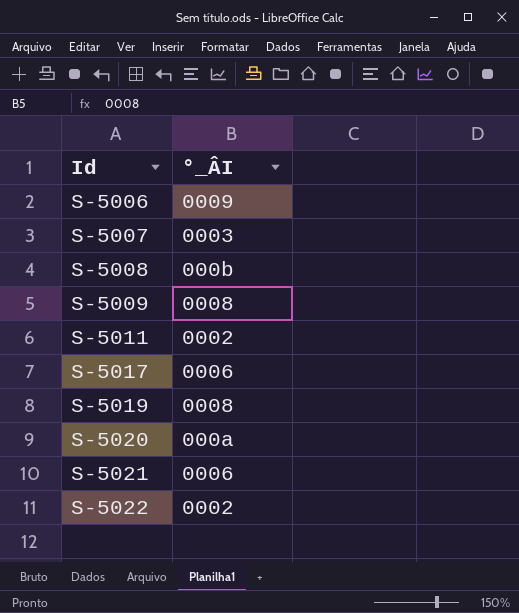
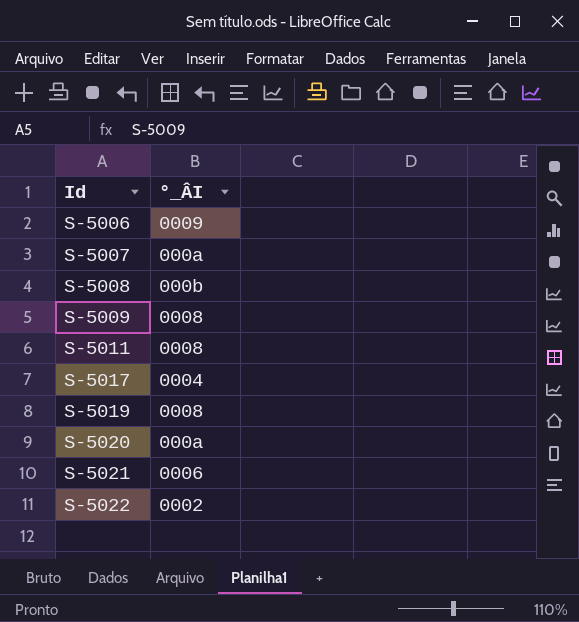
S-5007 | °_ÂI: 0003 -> 000a
S-5011 | °_ÂI: 0002 -> 0008
S-5017 | °_ÂI: 0006 -> 0004

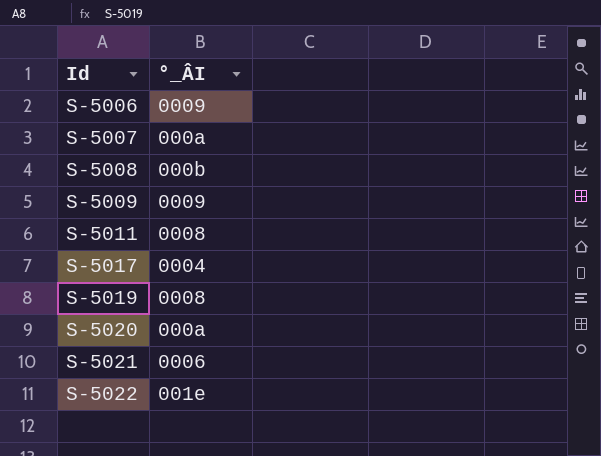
S-5009 | °_ÂI: 0008 -> 0009
S-5022 | °_ÂI: 0002 -> 001e

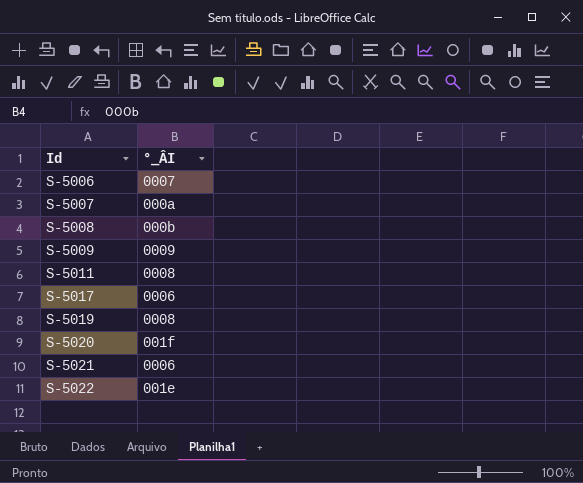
S-5006 | °_ÂI: 0009 -> 0007
S-5017 | °_ÂI: 0004 -> 0006
S-5020 | °_ÂI: 000a -> 001f

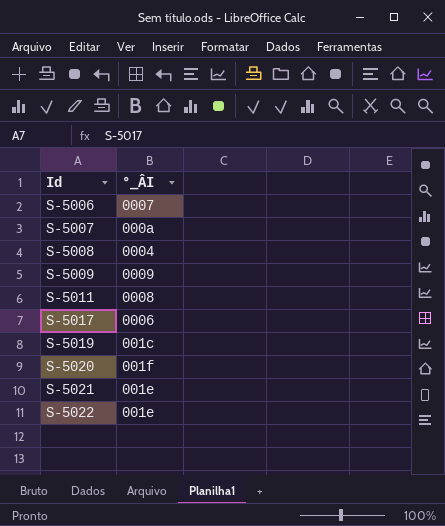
S-5008 | °_ÂI: 000b -> 0004
S-5019 | °_ÂI: 0008 -> 001c
S-5021 | °_ÂI: 0006 -> 001e

